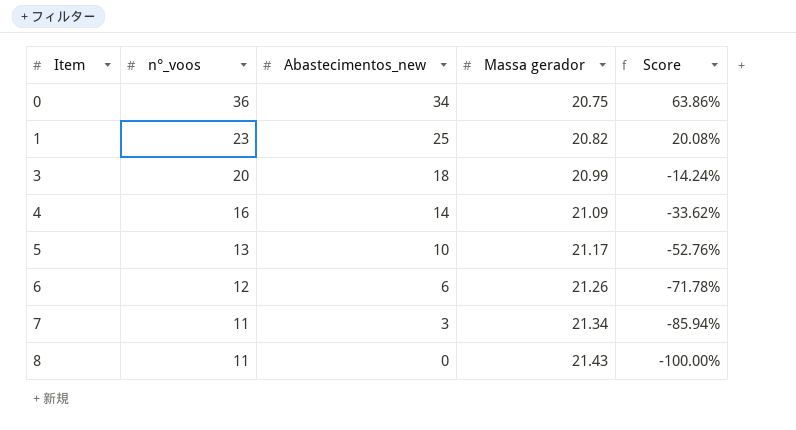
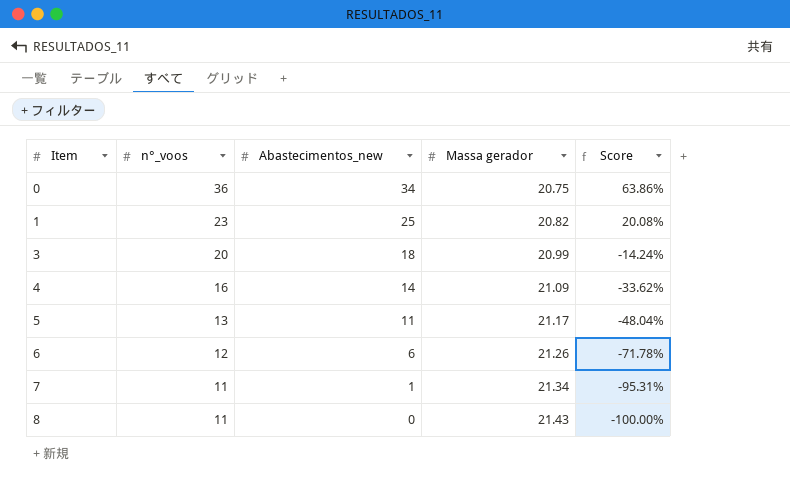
5 | Abastecimentos_new: 10 -> 11
5 | Score: -52.76% -> -48.04%
7 | Abastecimentos_new: 3 -> 1
7 | Score: -85.94% -> -95.31%

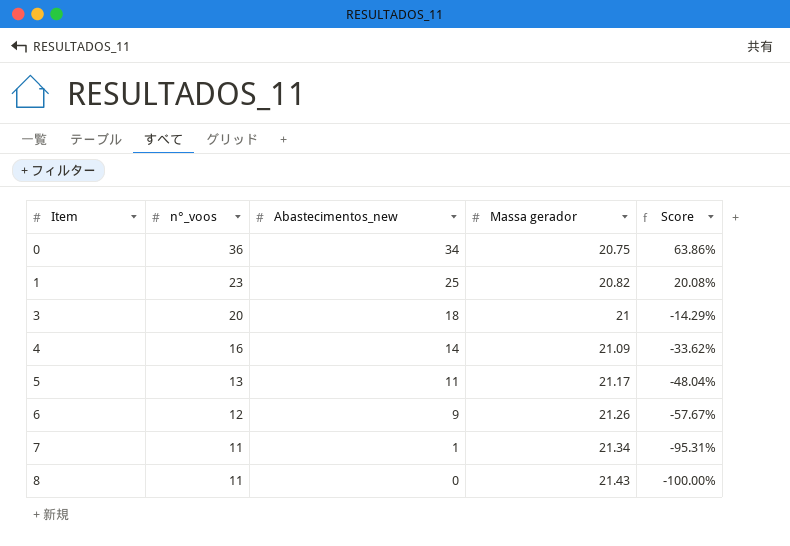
3 | Massa gerador: 20.99 -> 21
3 | Score: -14.24% -> -14.29%
6 | Abastecimentos_new: 6 -> 9
6 | Score: -71.78% -> -57.67%

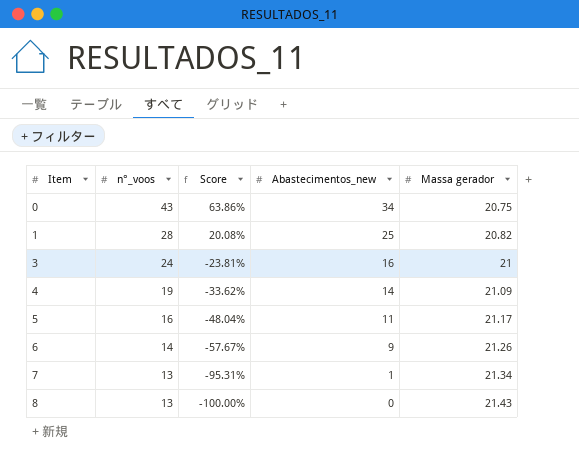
column Score | position: 5 -> 3
0 | n°_voos: 36 -> 43
1 | n°_voos: 23 -> 28
3 | n°_voos: 20 -> 24
3 | Score: -14.29% -> -23.81%
3 | Abastecimentos_new: 18 -> 16
4 | n°_voos: 16 -> 19
5 | n°_voos: 13 -> 16
6 | n°_voos: 12 -> 14
7 | n°_voos: 11 -> 13
8 | n°_voos: 11 -> 13

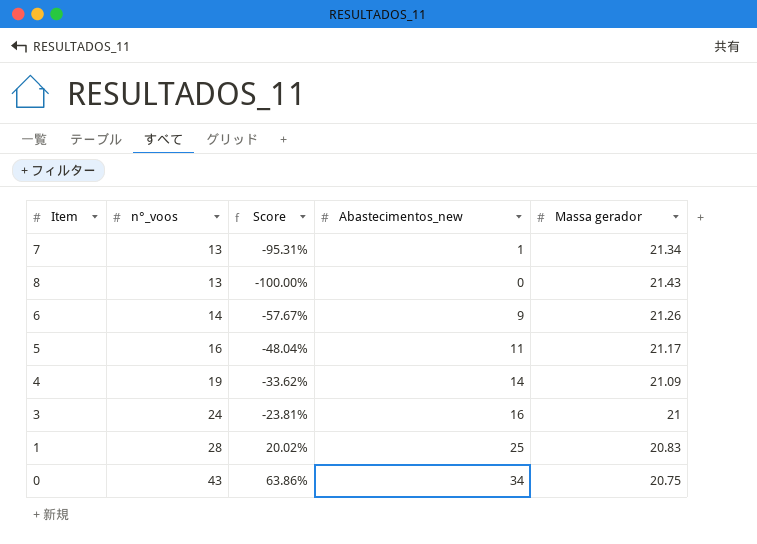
row order: Item ascending -> n°_voos ascending
1 | Score: 20.08% -> 20.02%
1 | Massa gerador: 20.82 -> 20.83

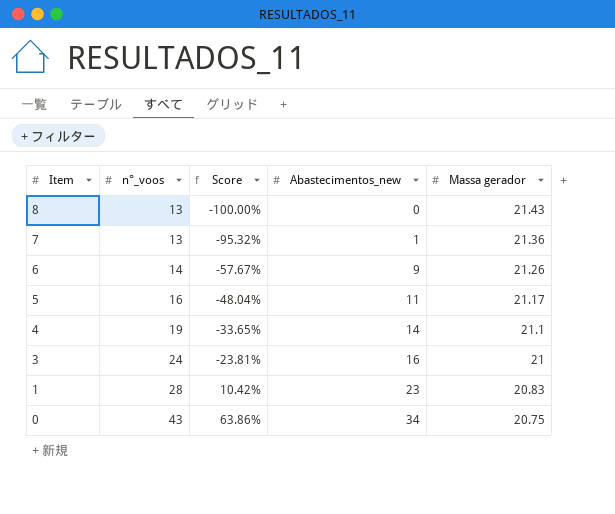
row order: n°_voos ascending -> Item descending
7 | Score: -95.31% -> -95.32%
7 | Massa gerador: 21.34 -> 21.36
4 | Score: -33.62% -> -33.65%
4 | Massa gerador: 21.09 -> 21.1
1 | Score: 20.02% -> 10.42%
1 | Abastecimentos_new: 25 -> 23

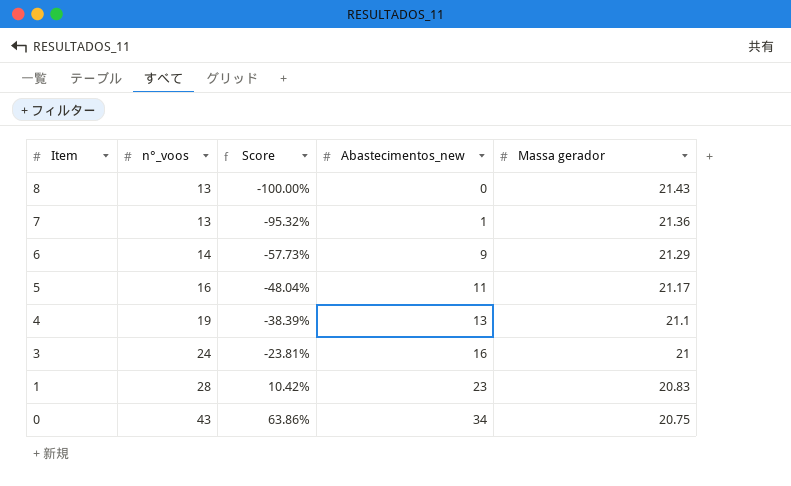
6 | Score: -57.67% -> -57.73%
6 | Massa gerador: 21.26 -> 21.29
4 | Score: -33.65% -> -38.39%
4 | Abastecimentos_new: 14 -> 13

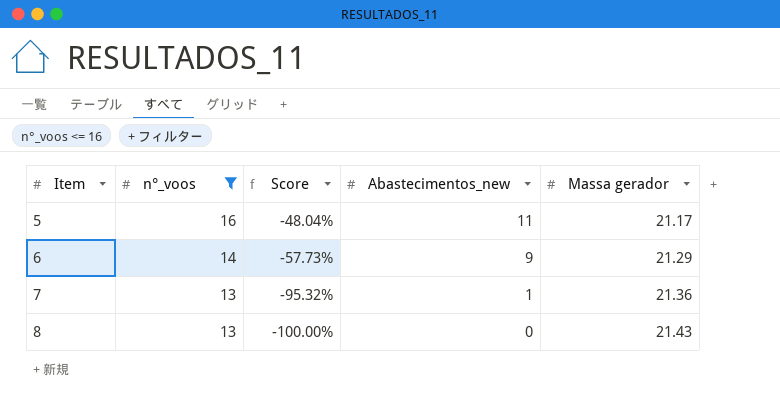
filter: none -> n°_voos <= 16
row order: Item descending -> Item ascending

